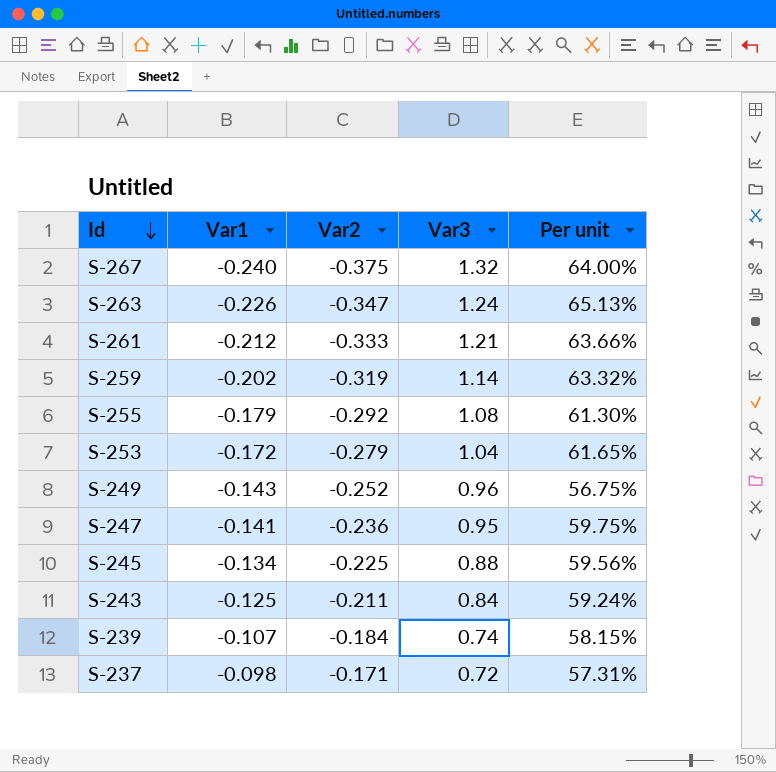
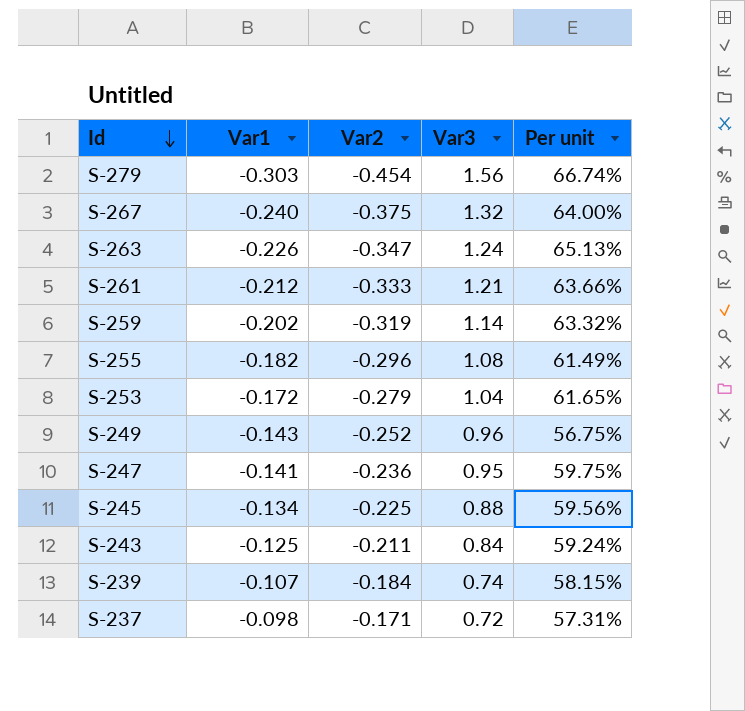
row S-279: none -> -0.303 | -0.454 | 1.56 | 66.74%
S-255 | Var1: -0.179 -> -0.182
S-255 | Var2: -0.292 -> -0.296
S-255 | Per unit: 61.30% -> 61.49%

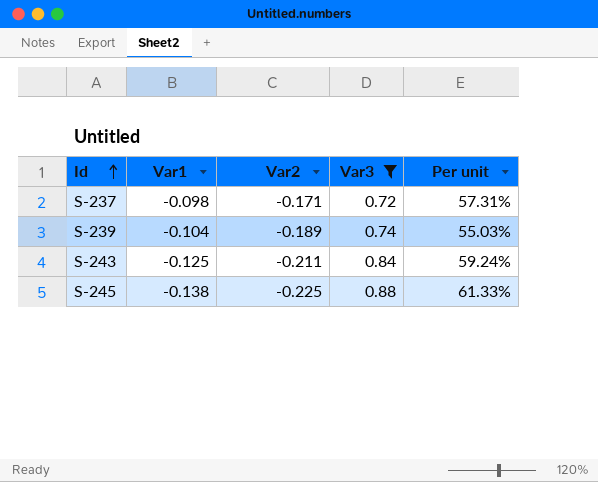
filter: none -> Var3 <= 0.88
row order: Id descending -> Id ascending
S-239 | Var1: -0.107 -> -0.104
S-239 | Var2: -0.184 -> -0.189
S-239 | Per unit: 58.15% -> 55.03%
S-245 | Var1: -0.134 -> -0.138
S-245 | Per unit: 59.56% -> 61.33%

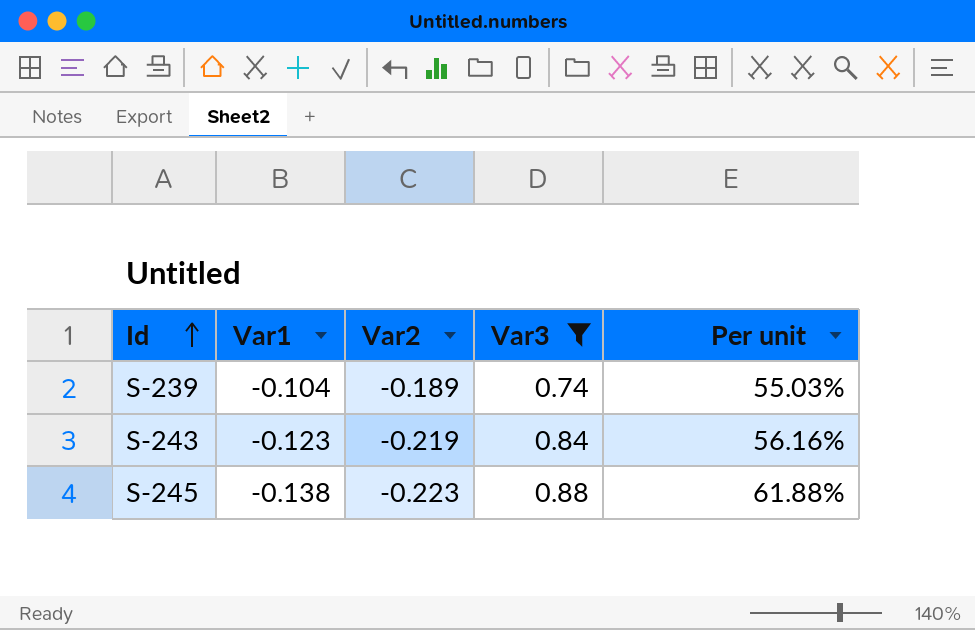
row S-237: -0.098 | -0.171 | 0.72 | 57.31% -> none
S-243 | Var1: -0.125 -> -0.123
S-243 | Var2: -0.211 -> -0.219
S-243 | Per unit: 59.24% -> 56.16%
S-245 | Var2: -0.225 -> -0.223
S-245 | Per unit: 61.33% -> 61.88%

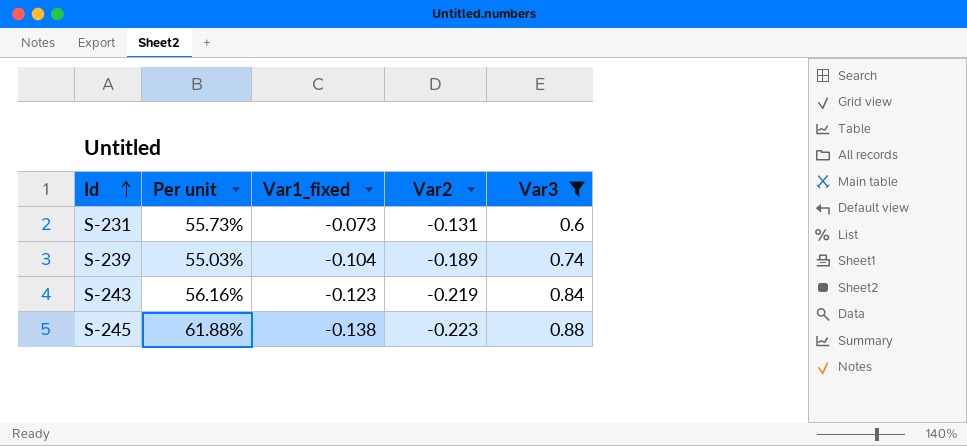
column Per unit | position: 5 -> 2
column name: Var1 -> Var1_fixed
row S-231: none -> 55.73% | -0.073 | -0.131 | 0.6

